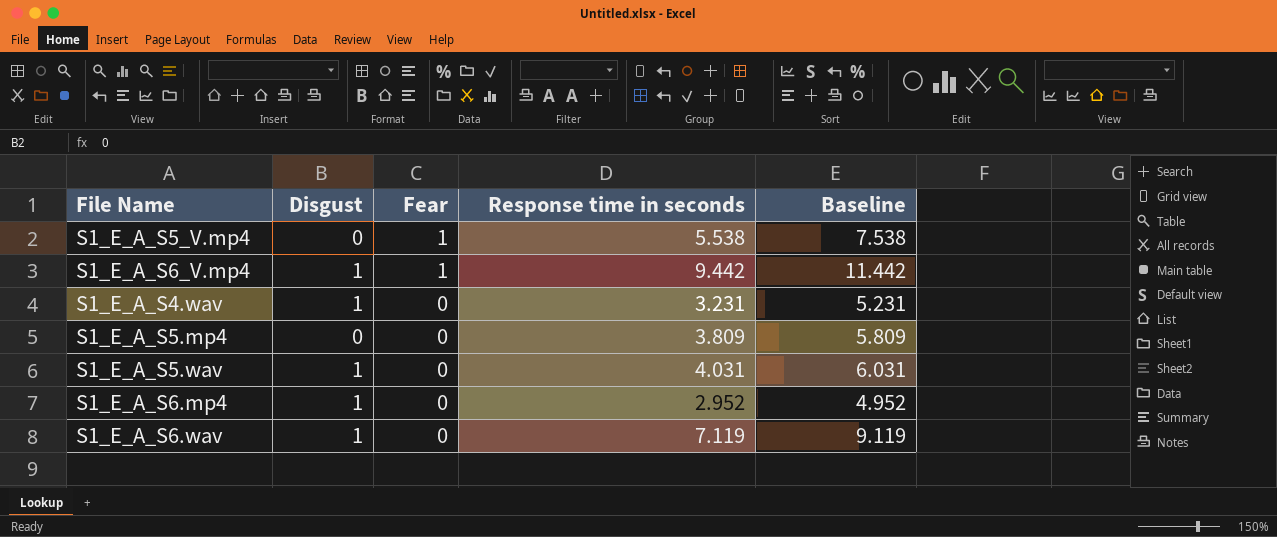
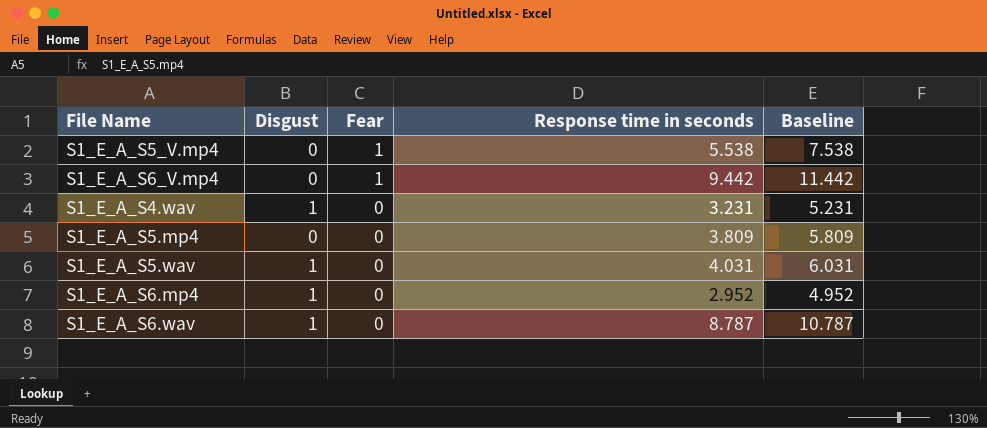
S1_E_A_S6_V.mp4 | Disgust: 1 -> 0
S1_E_A_S6.wav | Response time in seconds: 7.119 -> 8.787
S1_E_A_S6.wav | Baseline: 9.119 -> 10.787

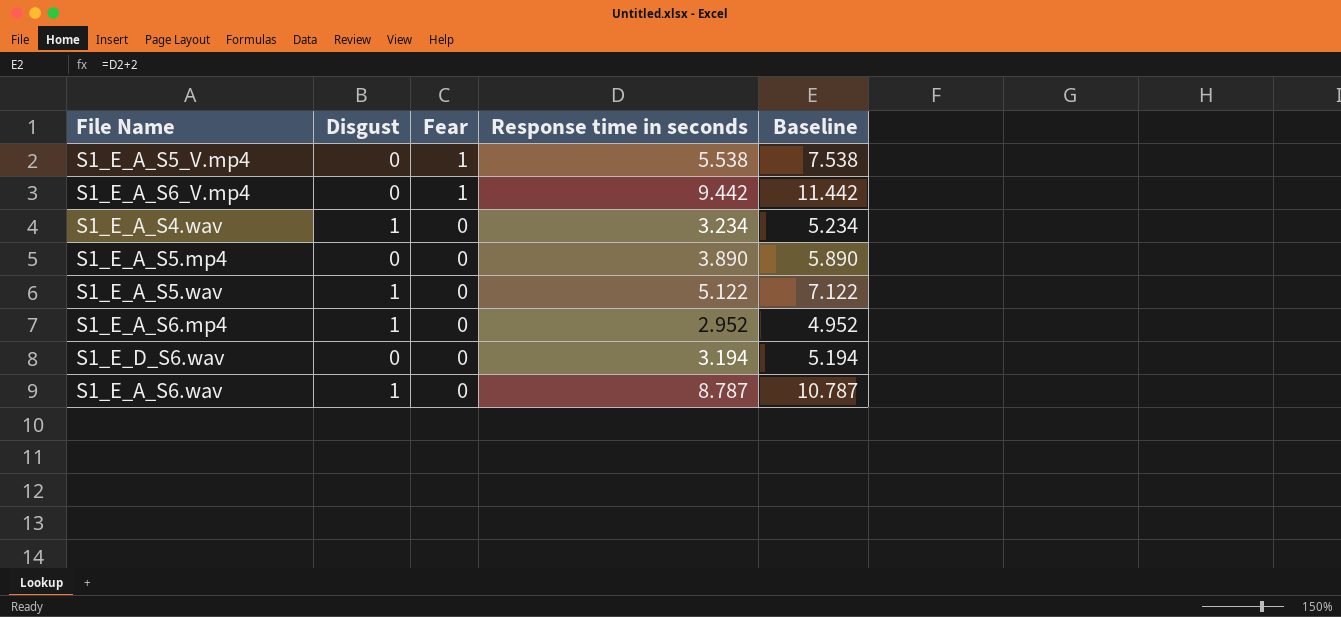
S1_E_A_S4.wav | Response time in seconds: 3.231 -> 3.234
S1_E_A_S4.wav | Baseline: 5.231 -> 5.234
S1_E_A_S5.mp4 | Response time in seconds: 3.809 -> 3.890
S1_E_A_S5.mp4 | Baseline: 5.809 -> 5.890
S1_E_A_S5.wav | Response time in seconds: 4.031 -> 5.122
S1_E_A_S5.wav | Baseline: 6.031 -> 7.122
row S1_E_D_S6.wav: none -> 0 | 0 | 3.194 | 5.194

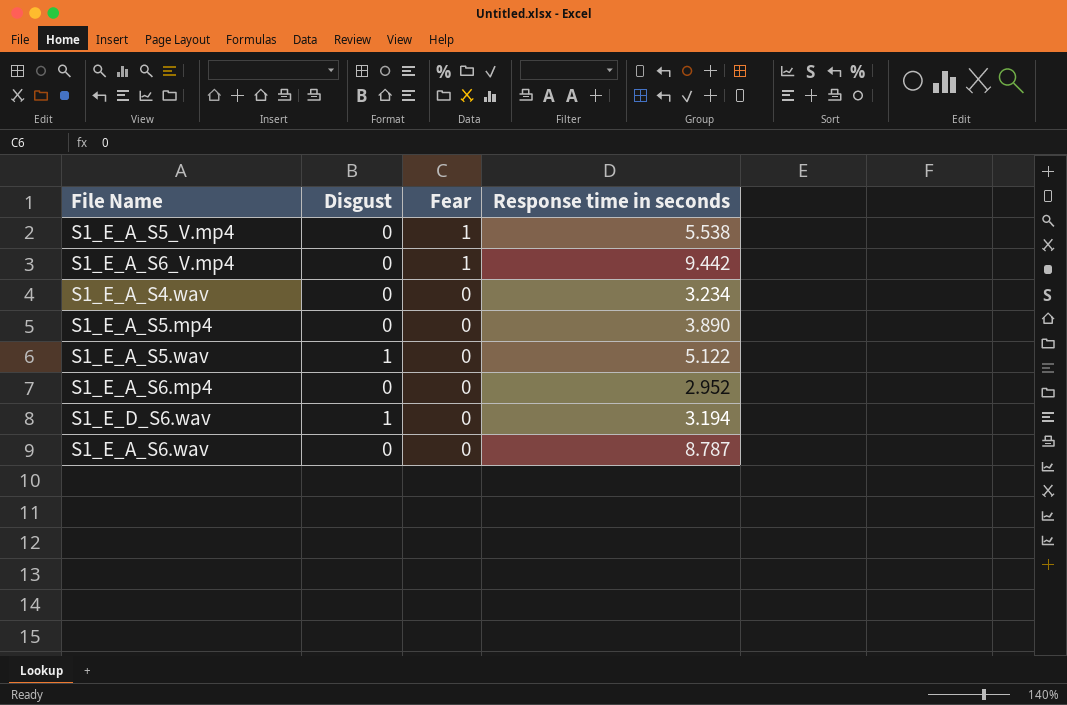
column Baseline | formula: [Response time in seconds] + 2 -> none
S1_E_A_S4.wav | Disgust: 1 -> 0
S1_E_A_S6.mp4 | Disgust: 1 -> 0
S1_E_D_S6.wav | Disgust: 0 -> 1
S1_E_A_S6.wav | Disgust: 1 -> 0

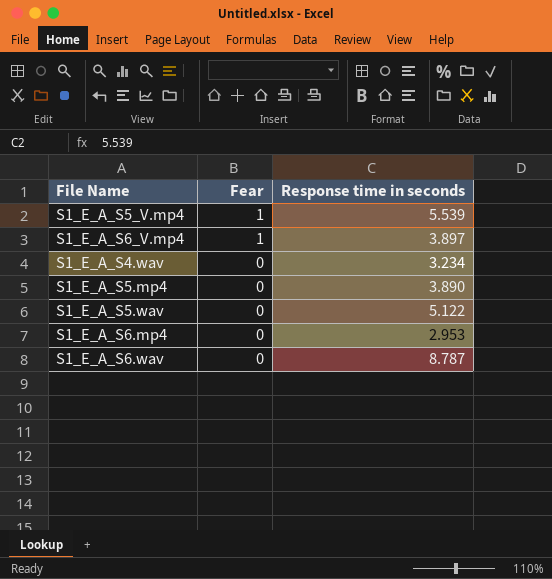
column Disgust | position: 2 -> none
row S1_E_D_S6.wav: 1 | 0 | 3.194 -> none
S1_E_A_S5_V.mp4 | Response time in seconds: 5.538 -> 5.539
S1_E_A_S6_V.mp4 | Response time in seconds: 9.442 -> 3.897
S1_E_A_S6.mp4 | Response time in seconds: 2.952 -> 2.953

